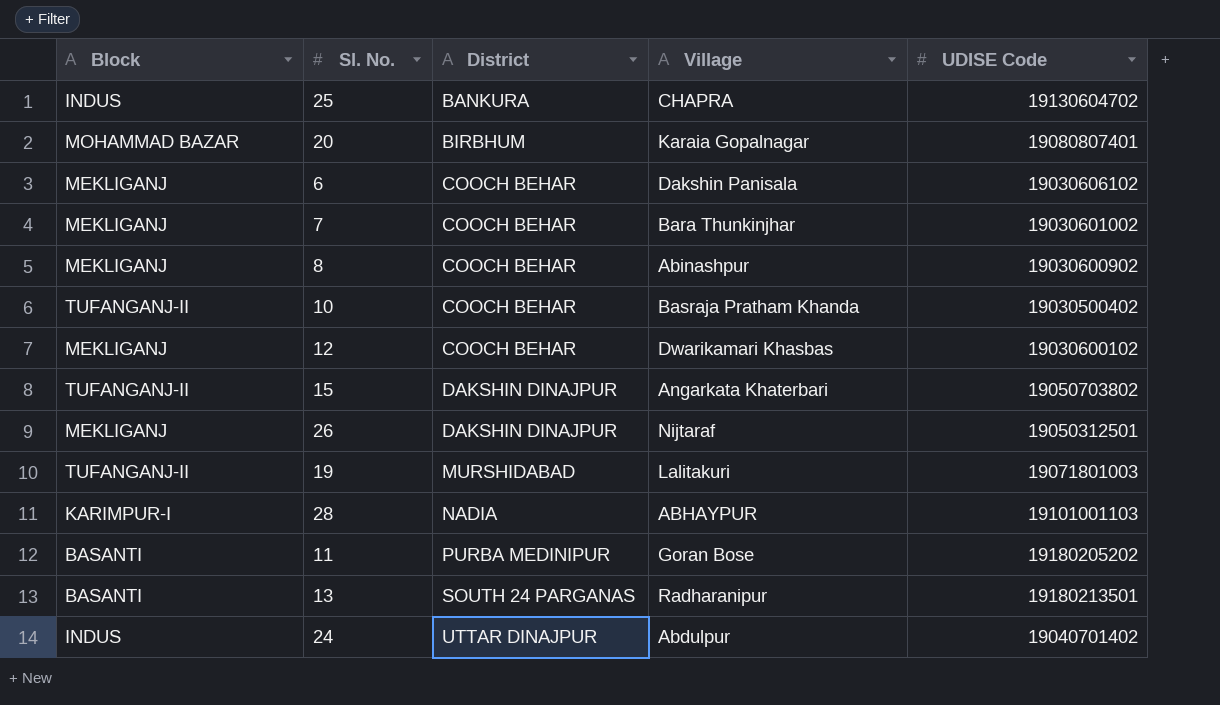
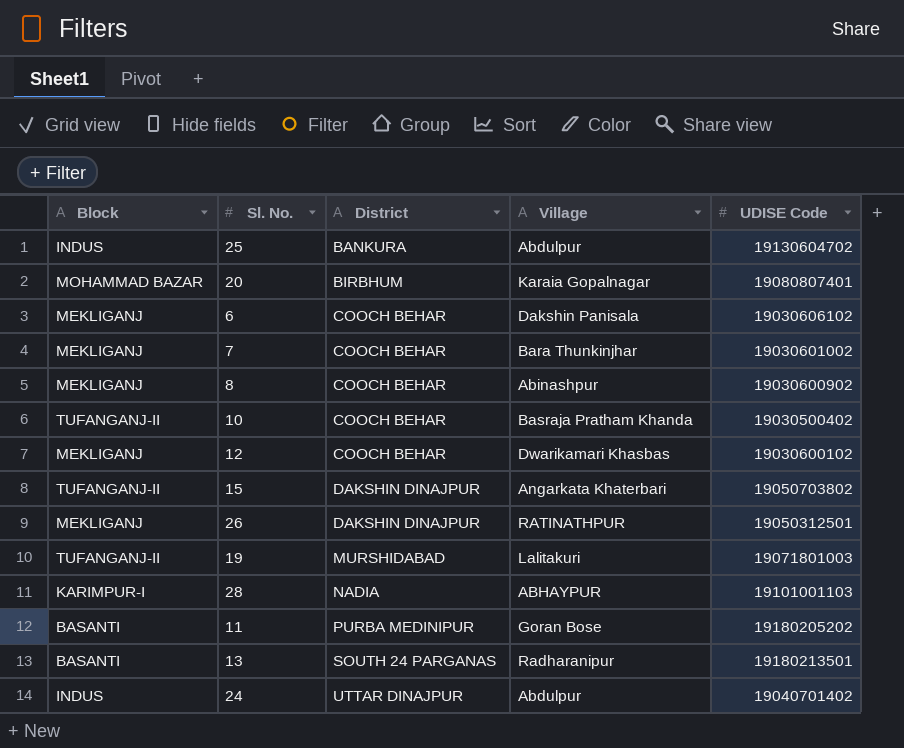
25 | Village: CHAPRA -> Abdulpur
26 | Village: Nijtaraf -> RATINATHPUR

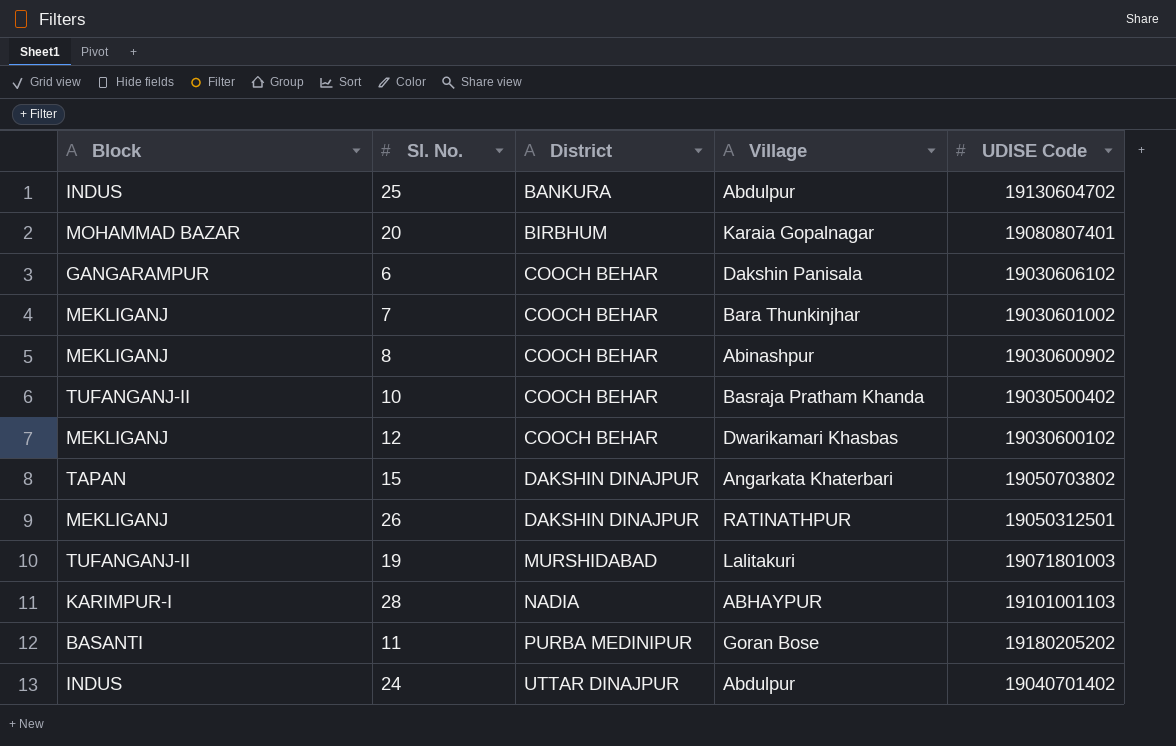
row 13: BASANTI | SOUTH 24 PARGANAS | Radharanipur | 19180213501 -> none
6 | Block: MEKLIGANJ -> GANGARAMPUR
15 | Block: TUFANGANJ-II -> TAPAN

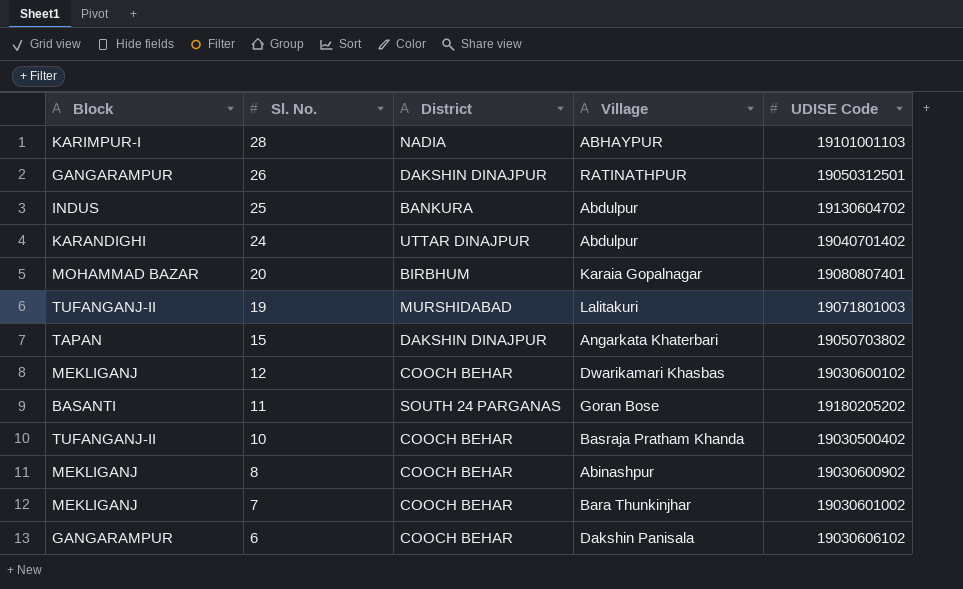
row order: District ascending -> Sl. No. descending
26 | Block: MEKLIGANJ -> GANGARAMPUR
24 | Block: INDUS -> KARANDIGHI
11 | District: PURBA MEDINIPUR -> SOUTH 24 PARGANAS

